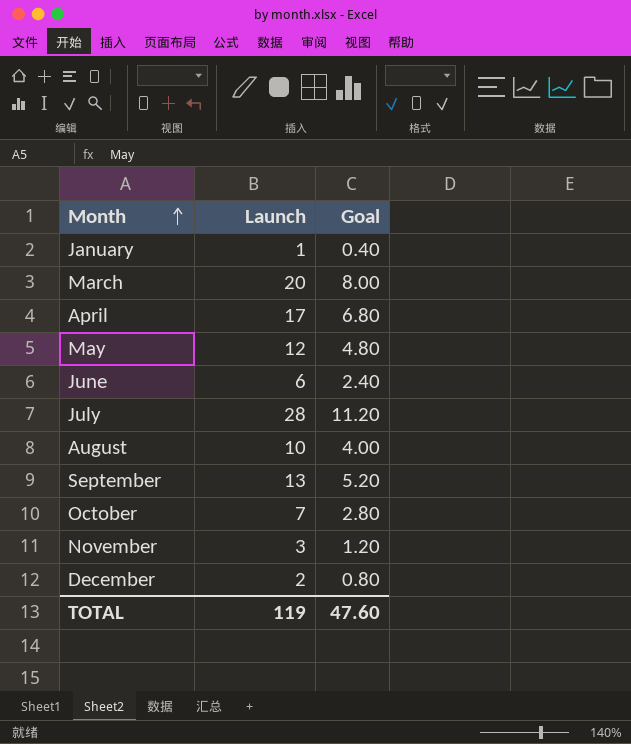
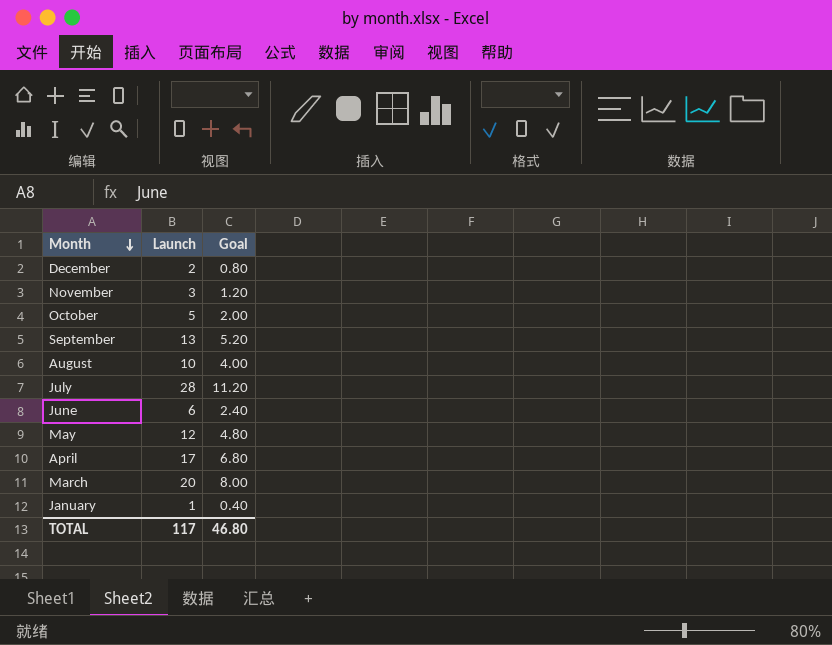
row order: Month ascending -> Month descending
October | Launch: 7 -> 5
October | Goal: 2.80 -> 2.00
TOTAL | Launch: 119 -> 117
TOTAL | Goal: 47.60 -> 46.80

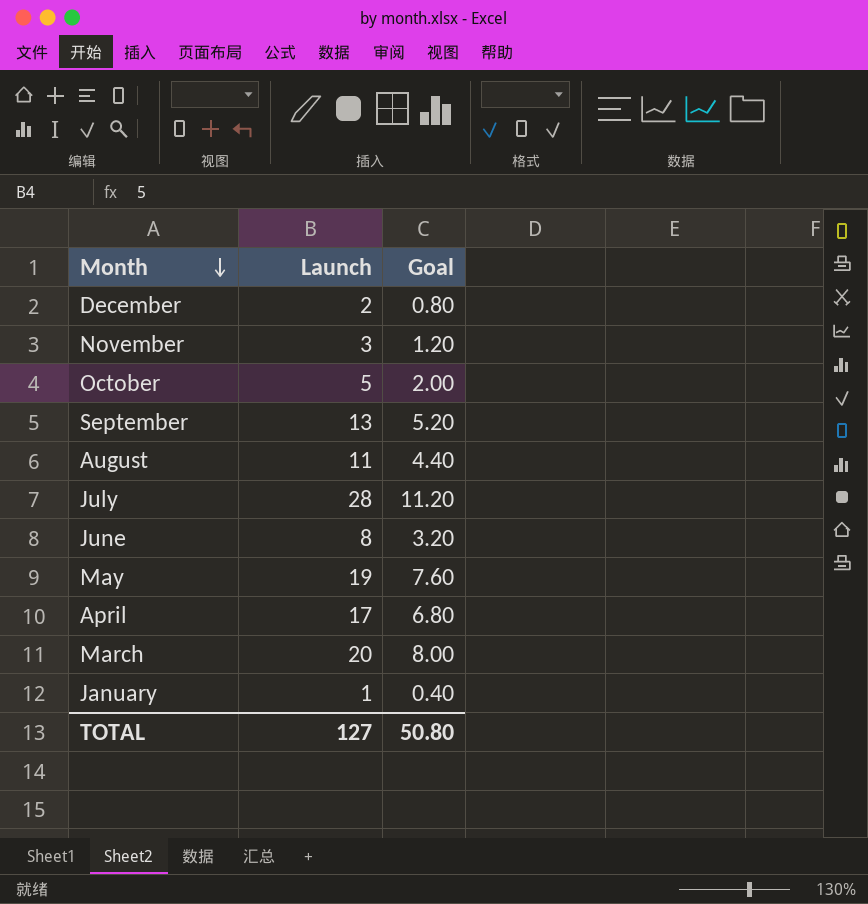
August | Launch: 10 -> 11
August | Goal: 4.00 -> 4.40
June | Launch: 6 -> 8
June | Goal: 2.40 -> 3.20
May | Launch: 12 -> 19
May | Goal: 4.80 -> 7.60
TOTAL | Launch: 117 -> 127
TOTAL | Goal: 46.80 -> 50.80

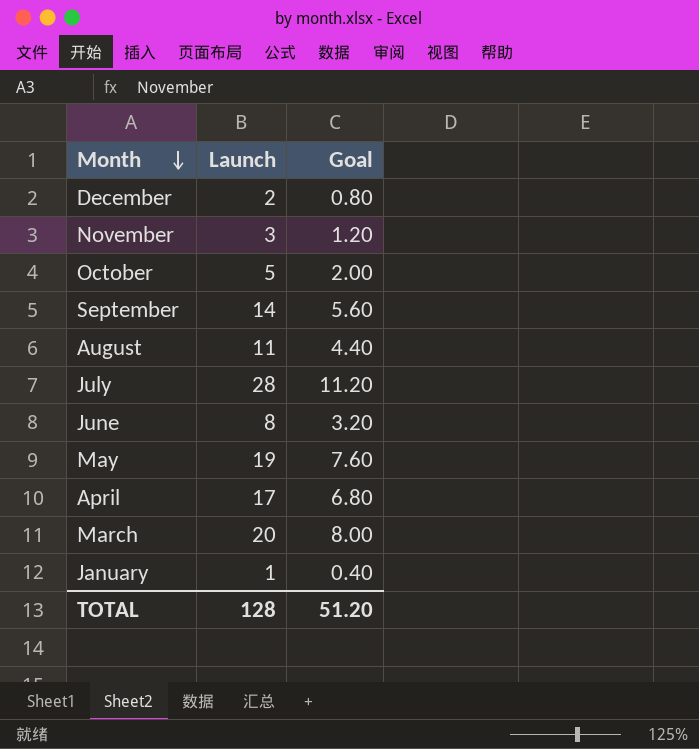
September | Launch: 13 -> 14
September | Goal: 5.20 -> 5.60
TOTAL | Launch: 127 -> 128
TOTAL | Goal: 50.80 -> 51.20

